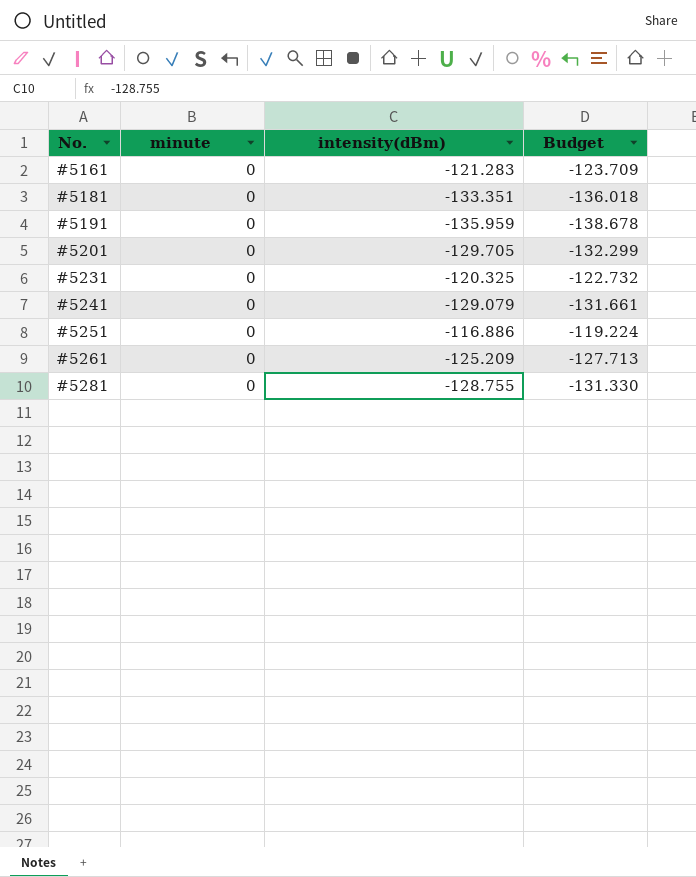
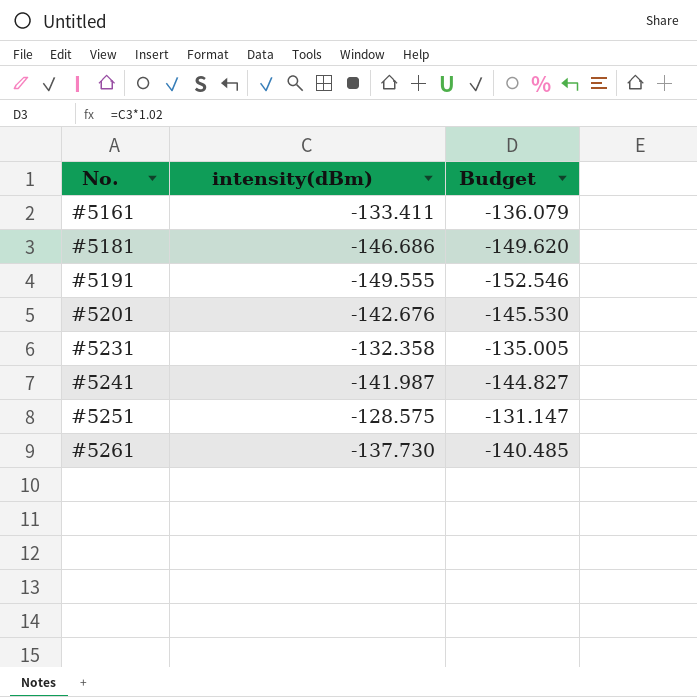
column minute | position: 2 -> none
row #5281: 0 | -128.755 | -131.330 -> none
#5161 | intensity(dBm): -121.283 -> -133.411
#5161 | Budget: -123.709 -> -136.079
#5181 | intensity(dBm): -133.351 -> -146.686
#5181 | Budget: -136.018 -> -149.620
#5191 | intensity(dBm): -135.959 -> -149.555
#5191 | Budget: -138.678 -> -152.546
#5201 | intensity(dBm): -129.705 -> -142.676
#5201 | Budget: -132.299 -> -145.530
#5231 | intensity(dBm): -120.325 -> -132.358
#5231 | Budget: -122.732 -> -135.005
#5241 | intensity(dBm): -129.079 -> -141.987
#5241 | Budget: -131.661 -> -144.827
#5251 | intensity(dBm): -116.886 -> -128.575
#5251 | Budget: -119.224 -> -131.147
#5261 | intensity(dBm): -125.209 -> -137.730
#5261 | Budget: -127.713 -> -140.485

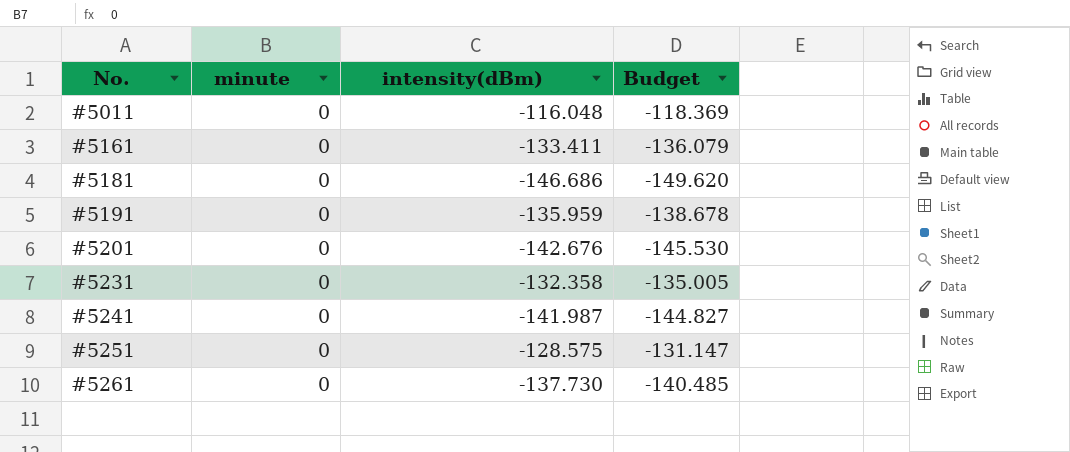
column minute | position: none -> 2
row #5011: none -> 0 | -116.048 | -118.369
#5191 | intensity(dBm): -149.555 -> -135.959
#5191 | Budget: -152.546 -> -138.678

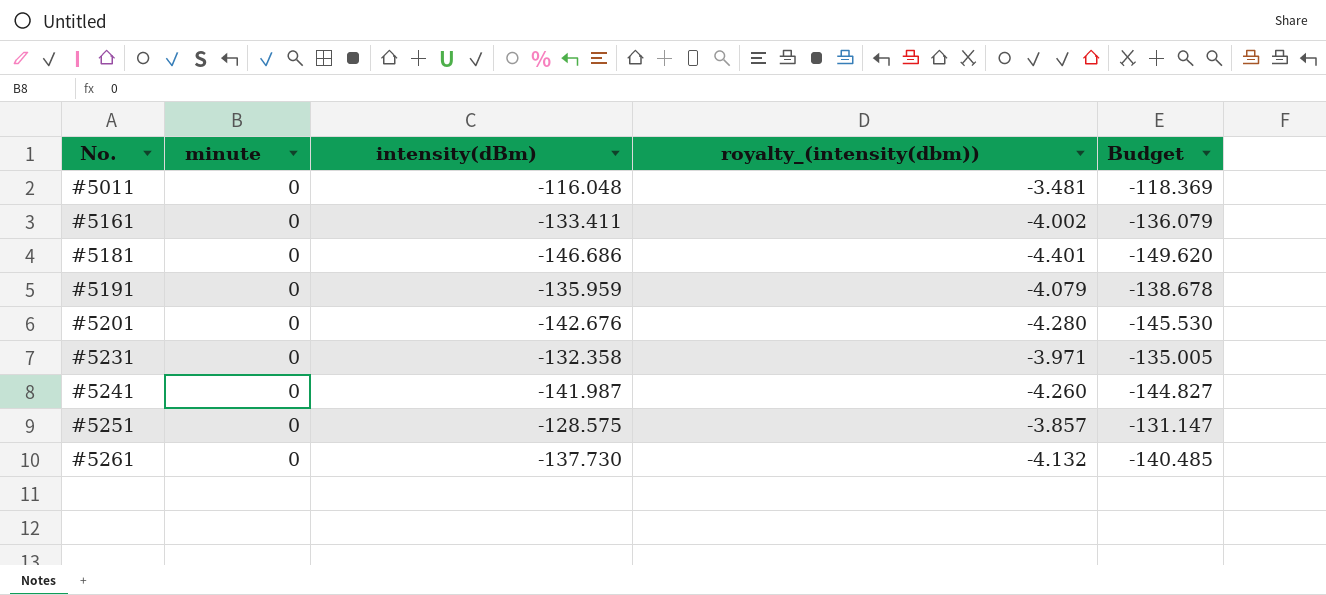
column royalty_(intensity(dbm)) | formula: none -> [intensity(dBm)] * 0.03

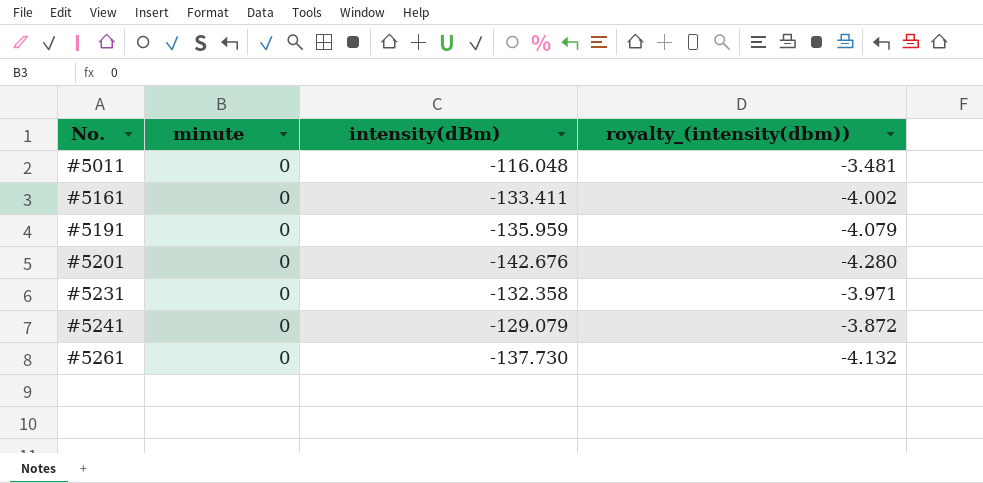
column Budget | formula: [intensity(dBm)] * 1.02 -> none
row #5181: 0 | -146.686 | -4.401 | -149.620 -> none
row #5251: 0 | -128.575 | -3.857 | -131.147 -> none
#5241 | intensity(dBm): -141.987 -> -129.079
#5241 | royalty_(intensity(dbm)): -4.260 -> -3.872

